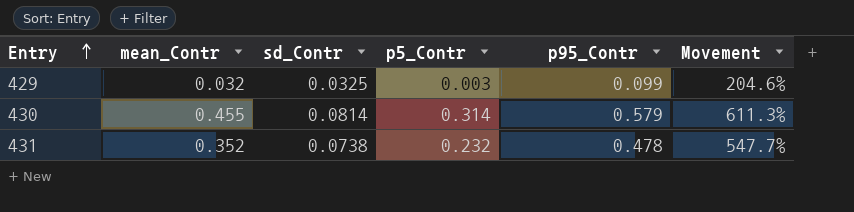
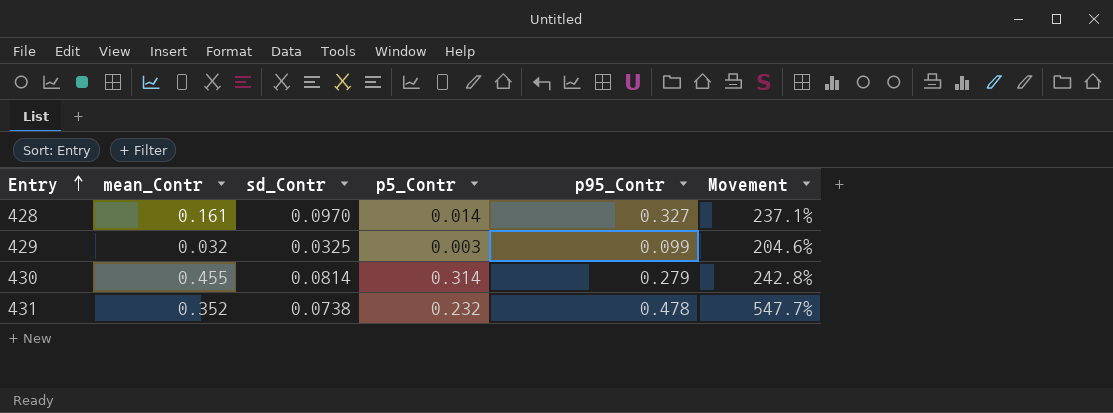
row 428: none -> 0.161 | 0.0970 | 0.014 | 0.327 | 237.1%
430 | p95_Contr: 0.579 -> 0.279
430 | Movement: 611.3% -> 242.8%

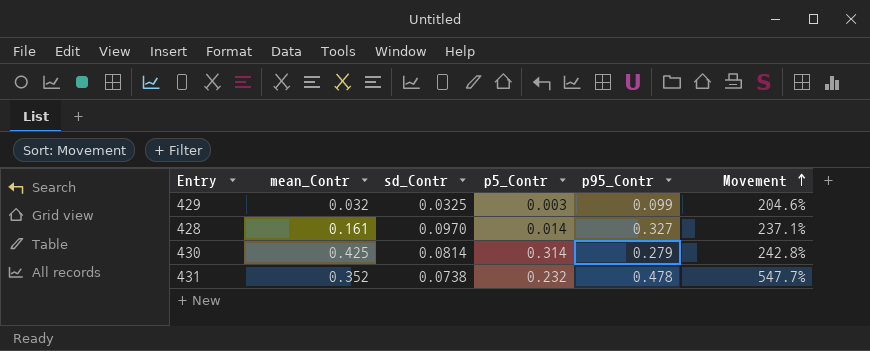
row order: Entry ascending -> Movement ascending
430 | mean_Contr: 0.455 -> 0.425

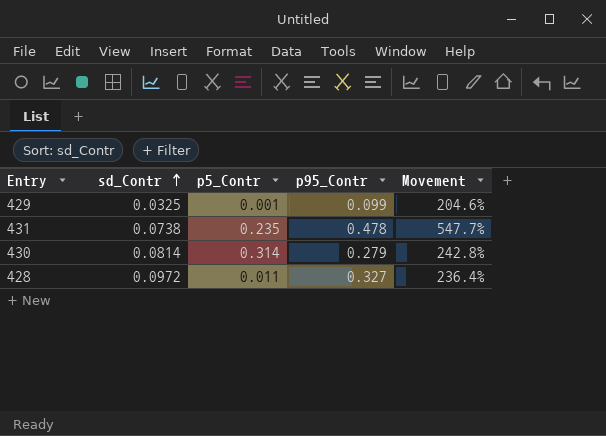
row order: Movement ascending -> sd_Contr ascending
column mean_Contr | position: 2 -> none
429 | p5_Contr: 0.003 -> 0.001
431 | p5_Contr: 0.232 -> 0.235
428 | sd_Contr: 0.0970 -> 0.0972
428 | p5_Contr: 0.014 -> 0.011
428 | Movement: 237.1% -> 236.4%

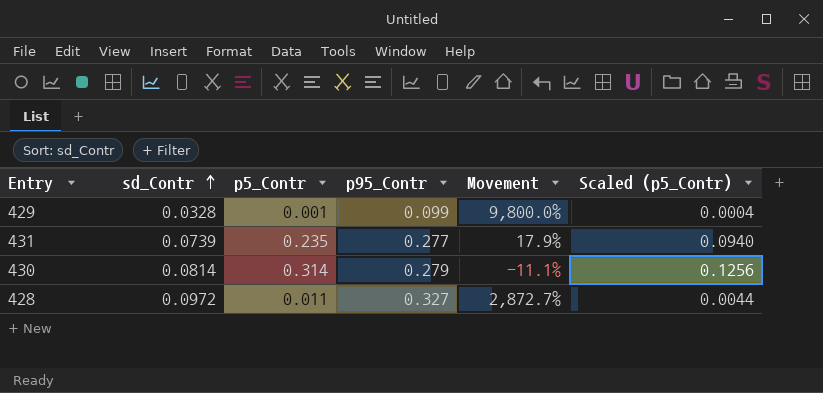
column Movement | formula: ([p95_Contr] - [sd_Contr]) / [sd_Contr] -> ([p95_Contr] - [p5_Contr]) / [p5_Contr]
column Scaled (p5_Contr) | formula: none -> [p5_Contr] * 0.4
429 | sd_Contr: 0.0325 -> 0.0328
431 | sd_Contr: 0.0738 -> 0.0739
431 | p95_Contr: 0.478 -> 0.277

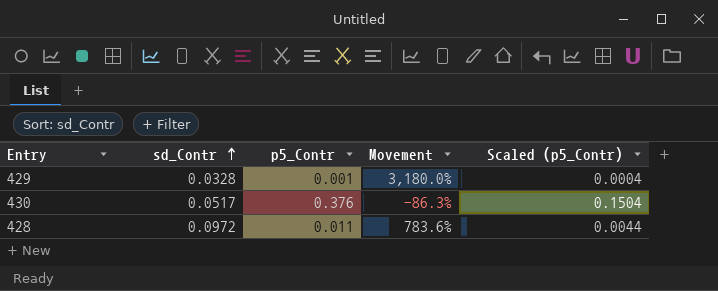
column p95_Contr | position: 4 -> none
column Movement | formula: ([p95_Contr] - [p5_Contr]) / [p5_Contr] -> ([sd_Contr] - [p5_Contr]) / [p5_Contr]
row 431: 0.0739 | 0.235 | 0.277 | 17.9% | 0.0940 -> none
430 | sd_Contr: 0.0814 -> 0.0517
430 | p5_Contr: 0.314 -> 0.376
430 | Scaled (p5_Contr): 0.1256 -> 0.1504

